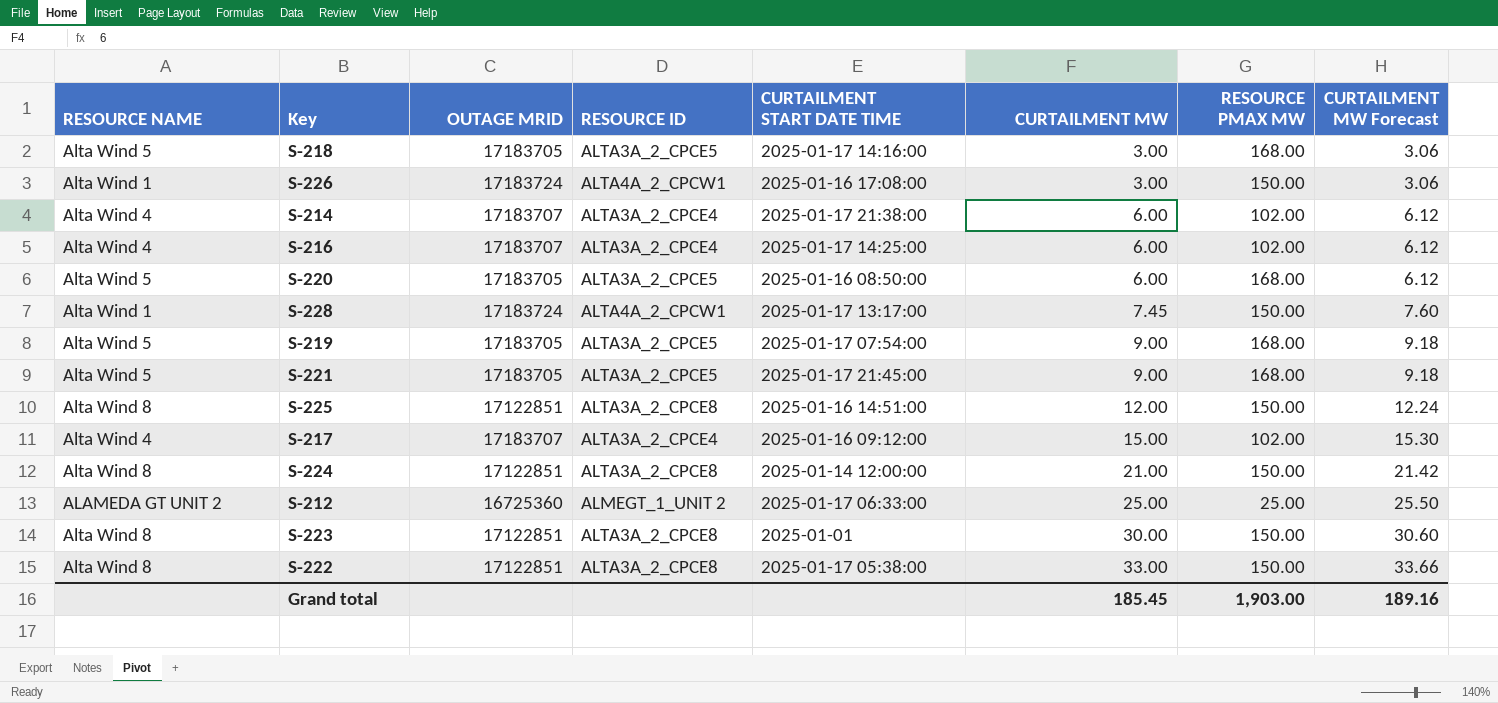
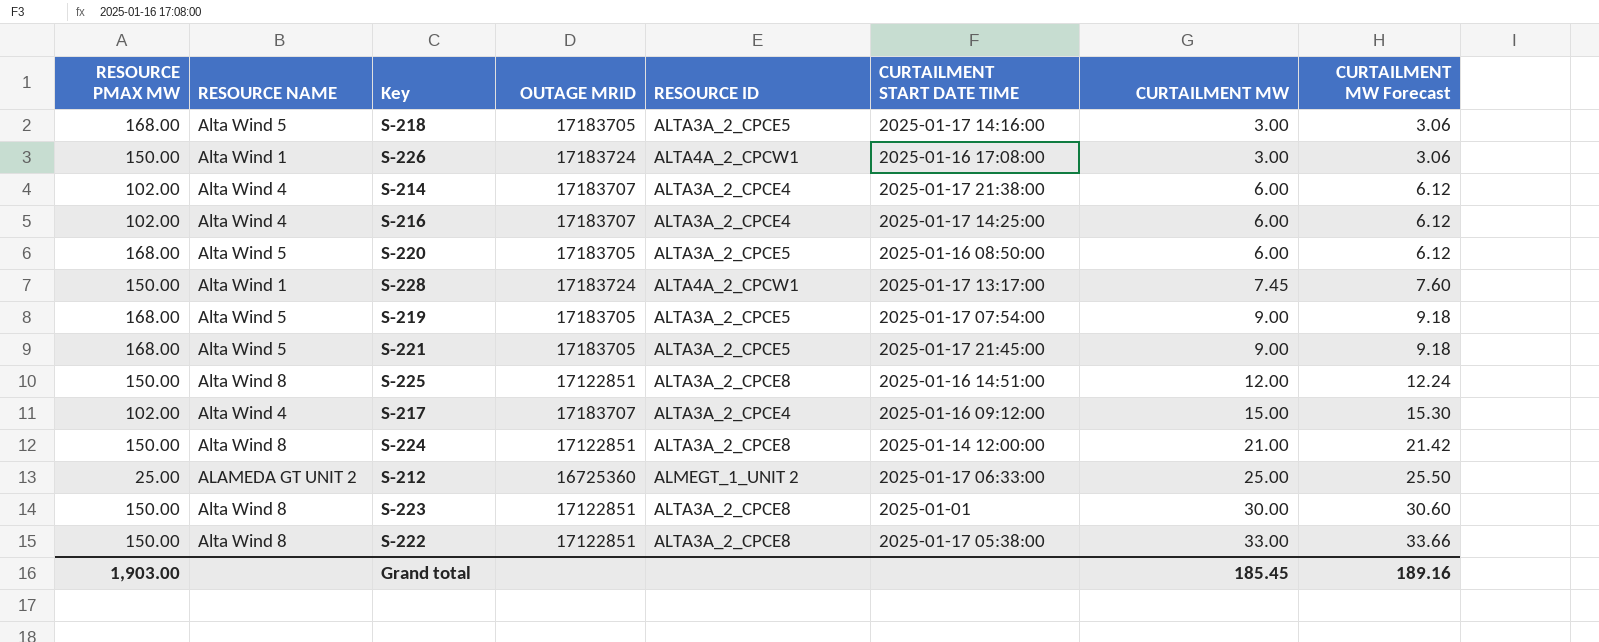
column RESOURCE PMAX MW | position: 7 -> 1

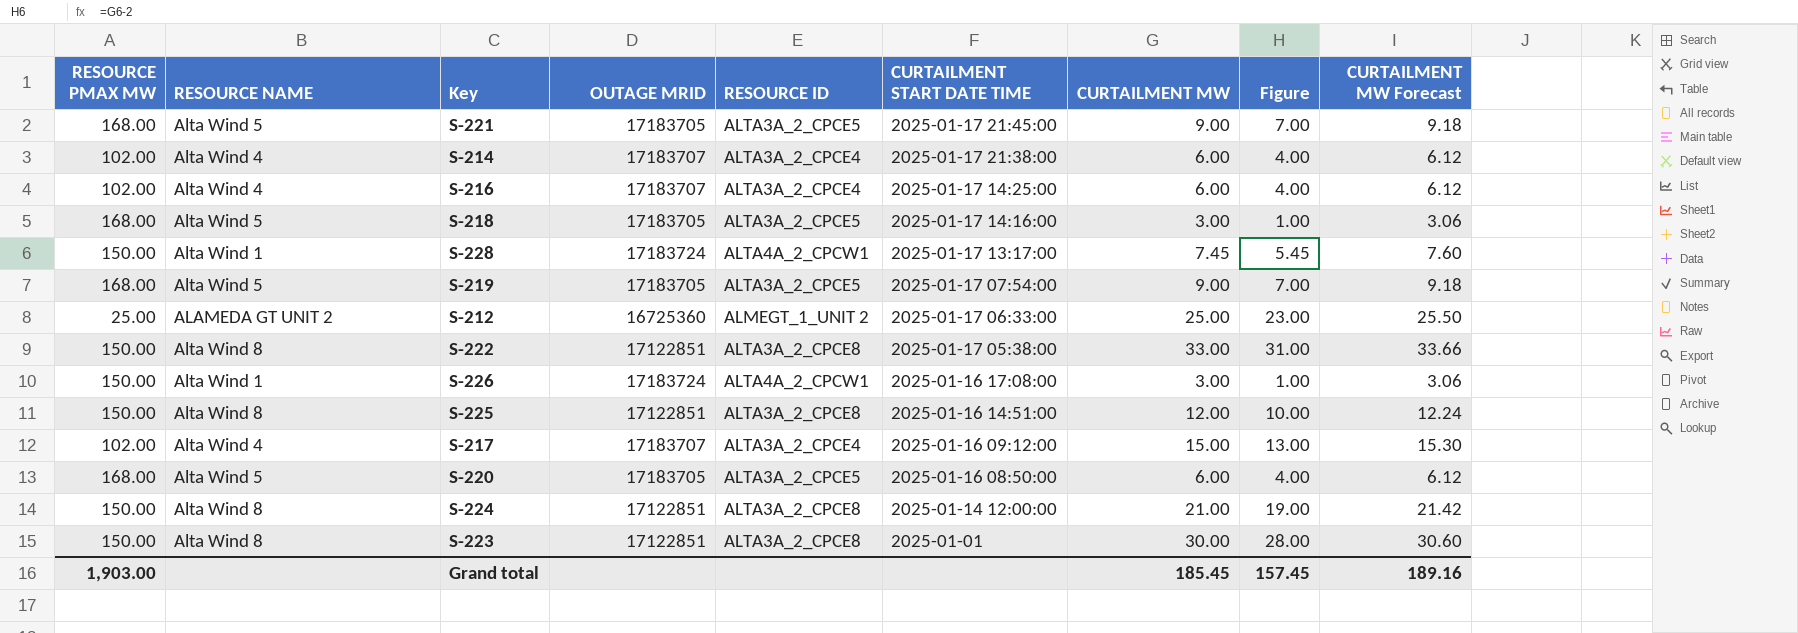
row order: CURTAILMENT MW ascending -> CURTAILMENT START DATE TIME descending
column Figure | formula: none -> [CURTAILMENT MW] - 2

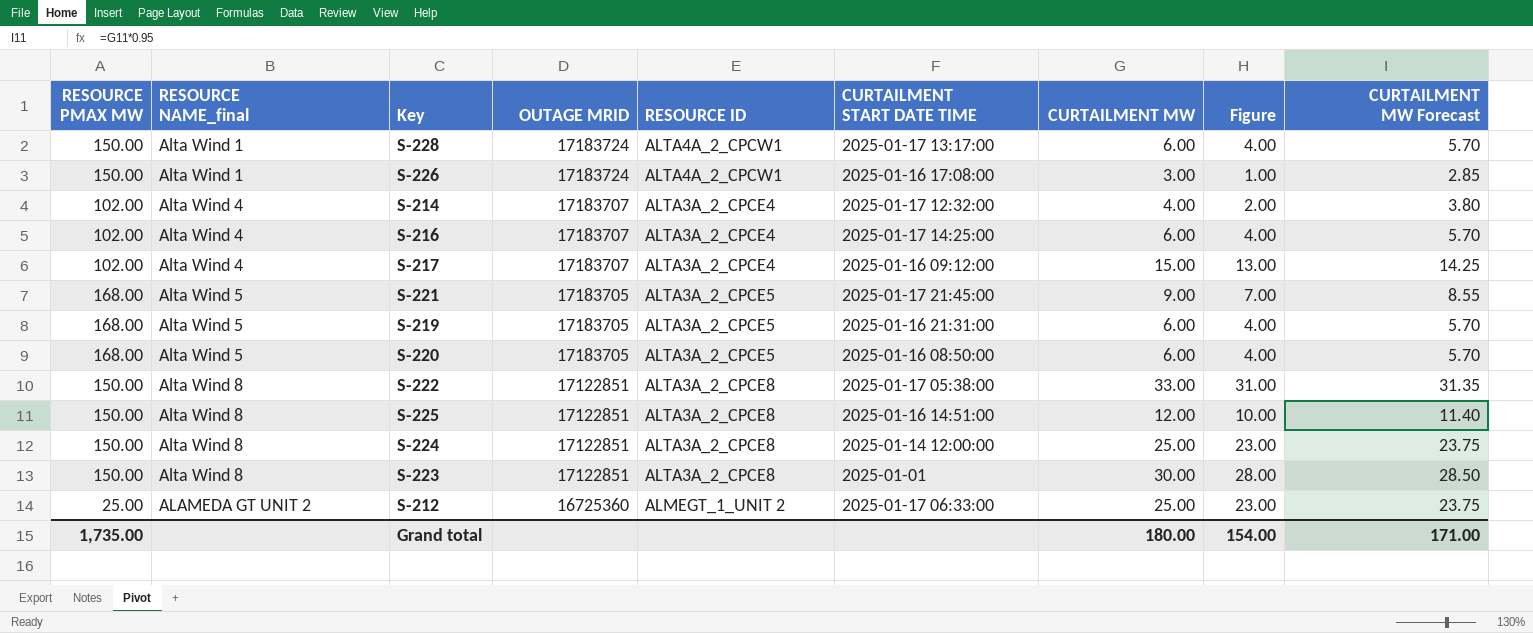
row order: CURTAILMENT START DATE TIME descending -> OUTAGE MRID descending
column name: RESOURCE NAME -> RESOURCE NAME_final
column CURTAILMENT MW Forecast | formula: [CURTAILMENT MW] * 1.02 -> [CURTAILMENT MW] * 0.95
row S-218: 168.00 | Alta Wind 5 | 17183705 | ALTA3A_2_CPCE5 | 2025-01-17 14:16:00 | 3.00 | 1.00 | 3.06 -> none
S-228 | CURTAILMENT MW: 7.45 -> 6.00
S-228 | Figure: 5.45 -> 4.00
S-214 | CURTAILMENT START DATE TIME: 2025-01-17 21:38:00 -> 2025-01-17 12:32:00
S-214 | CURTAILMENT MW: 6.00 -> 4.00
S-214 | Figure: 4.00 -> 2.00
S-219 | CURTAILMENT START DATE TIME: 2025-01-17 07:54:00 -> 2025-01-16 21:31:00
S-219 | CURTAILMENT MW: 9.00 -> 6.00
S-219 | Figure: 7.00 -> 4.00
S-224 | CURTAILMENT MW: 21.00 -> 25.00
S-224 | Figure: 19.00 -> 23.00
Grand total | RESOURCE PMAX MW: 1,903.00 -> 1,735.00
Grand total | CURTAILMENT MW: 185.45 -> 180.00
Grand total | Figure: 157.45 -> 154.00
Grand total | CURTAILMENT MW Forecast: 189.16 -> 171.00

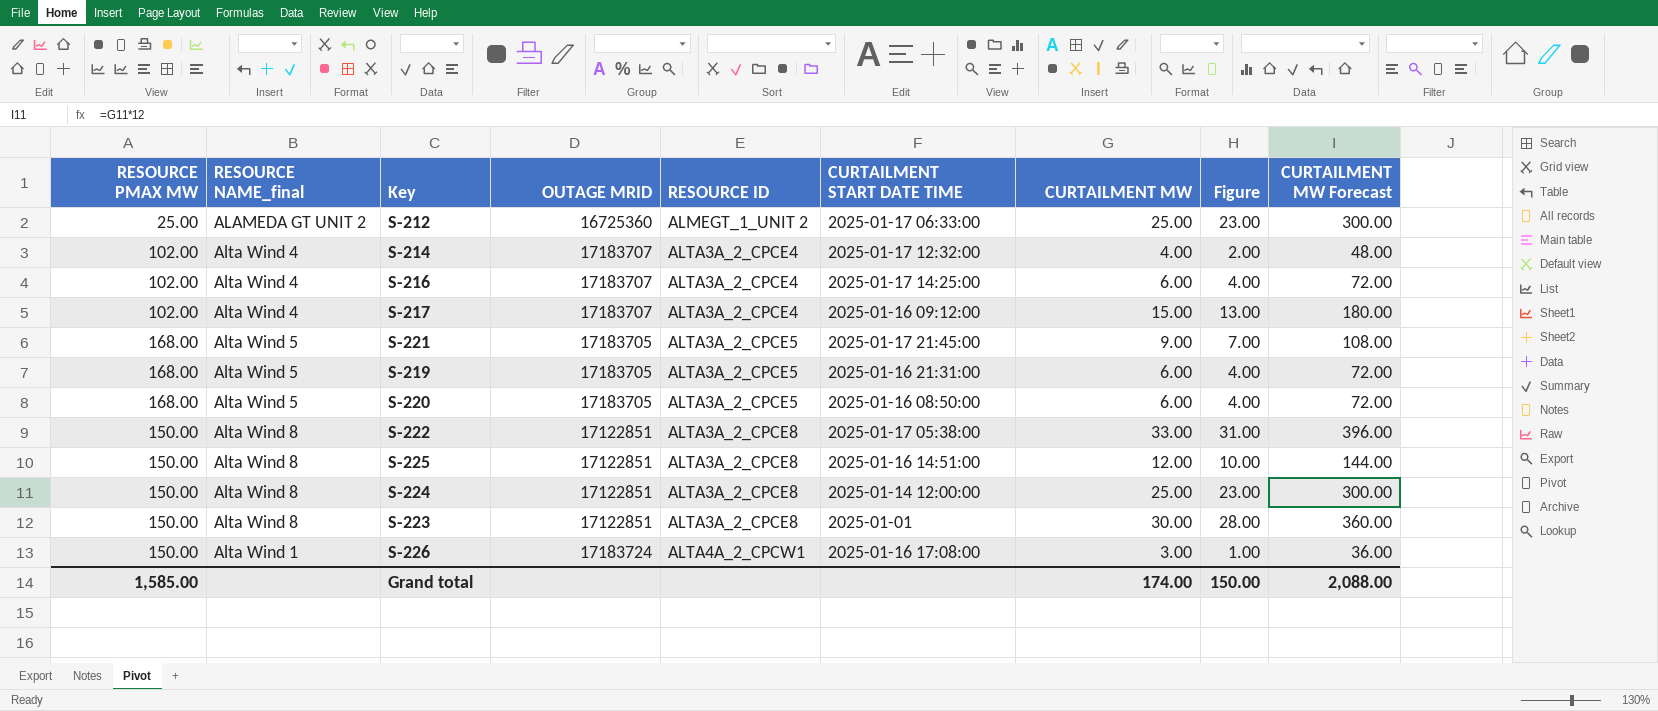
row order: OUTAGE MRID descending -> RESOURCE ID ascending
column CURTAILMENT MW Forecast | formula: [CURTAILMENT MW] * 0.95 -> [CURTAILMENT MW] * 12
row S-228: 150.00 | Alta Wind 1 | 17183724 | ALTA4A_2_CPCW1 | 2025-01-17 13:17:00 | 6.00 | 4.00 | 5.70 -> none
Grand total | RESOURCE PMAX MW: 1,735.00 -> 1,585.00
Grand total | CURTAILMENT MW: 180.00 -> 174.00
Grand total | Figure: 154.00 -> 150.00
Grand total | CURTAILMENT MW Forecast: 171.00 -> 2,088.00

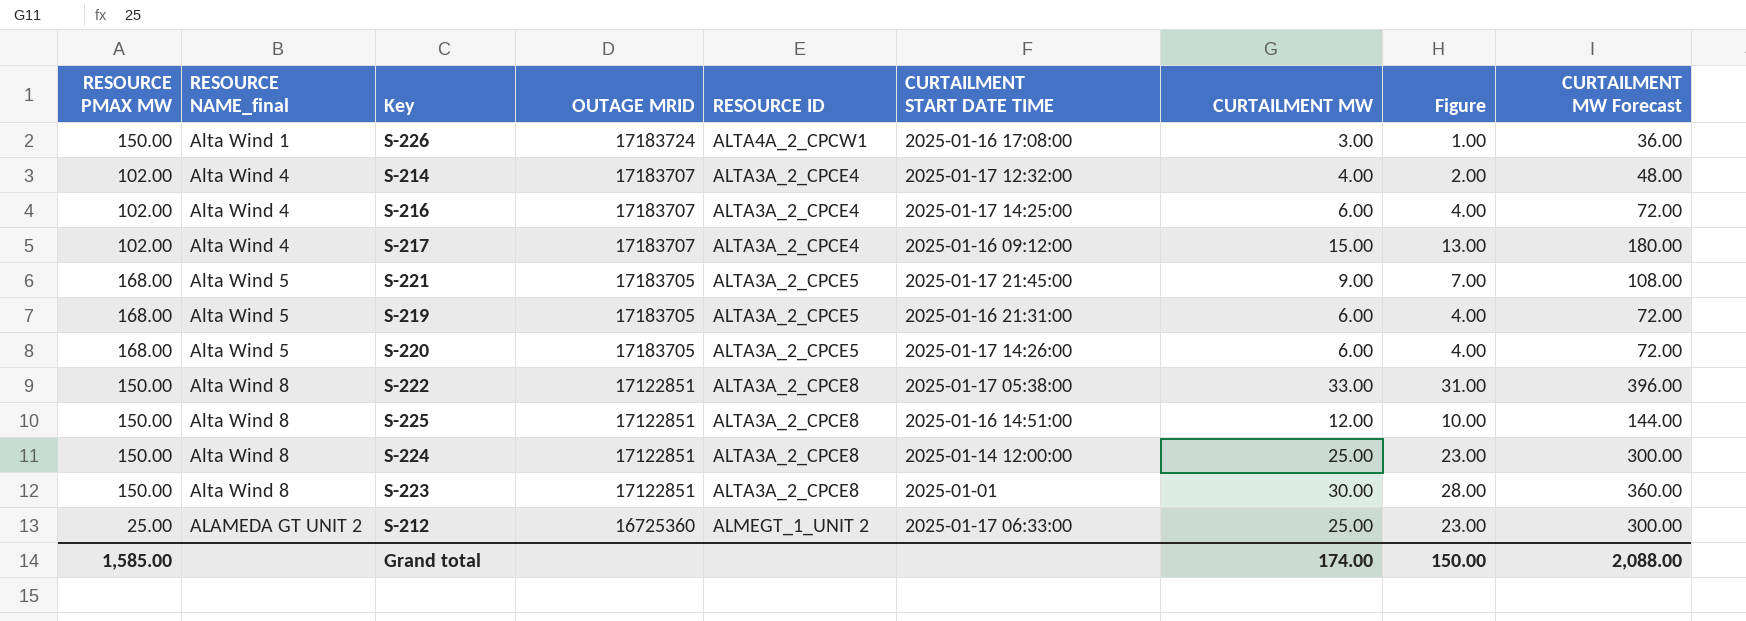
row order: RESOURCE ID ascending -> OUTAGE MRID descending
S-220 | CURTAILMENT START DATE TIME: 2025-01-16 08:50:00 -> 2025-01-17 14:26:00

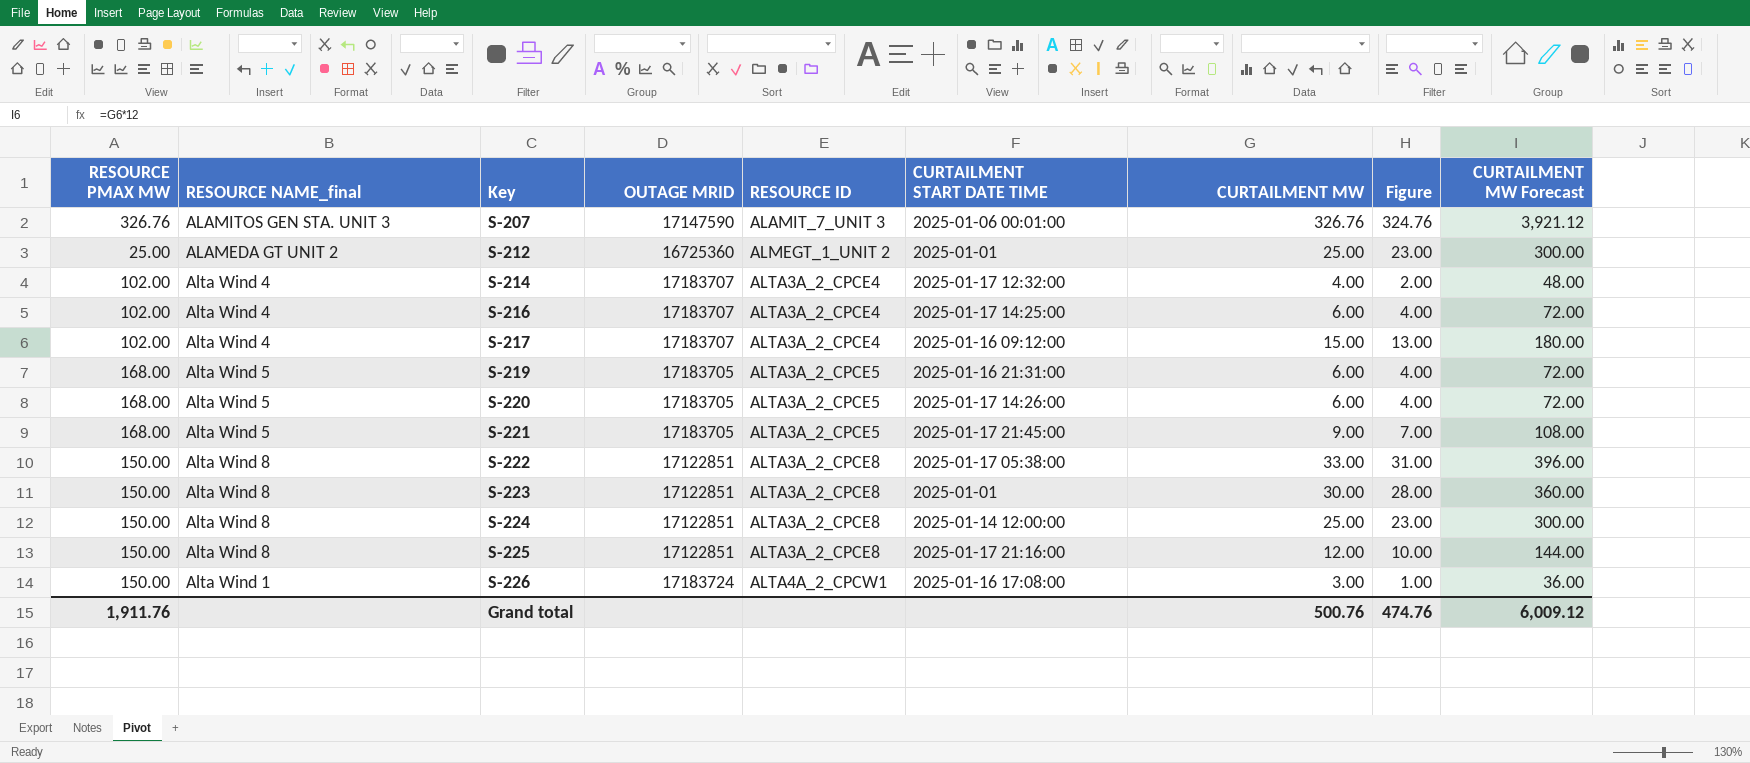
row order: OUTAGE MRID descending -> Key ascending
row S-207: none -> 326.76 | ALAMITOS GEN STA. UNIT 3 | 17147590 | ALAMIT_7_UNIT 3 | 2025-01-06 00:01:00 | 326.76 | 324.76 | 3,921.12
S-212 | CURTAILMENT START DATE TIME: 2025-01-17 06:33:00 -> 2025-01-01
S-225 | CURTAILMENT START DATE TIME: 2025-01-16 14:51:00 -> 2025-01-17 21:16:00
Grand total | RESOURCE PMAX MW: 1,585.00 -> 1,911.76
Grand total | CURTAILMENT MW: 174.00 -> 500.76
Grand total | Figure: 150.00 -> 474.76
Grand total | CURTAILMENT MW Forecast: 2,088.00 -> 6,009.12

